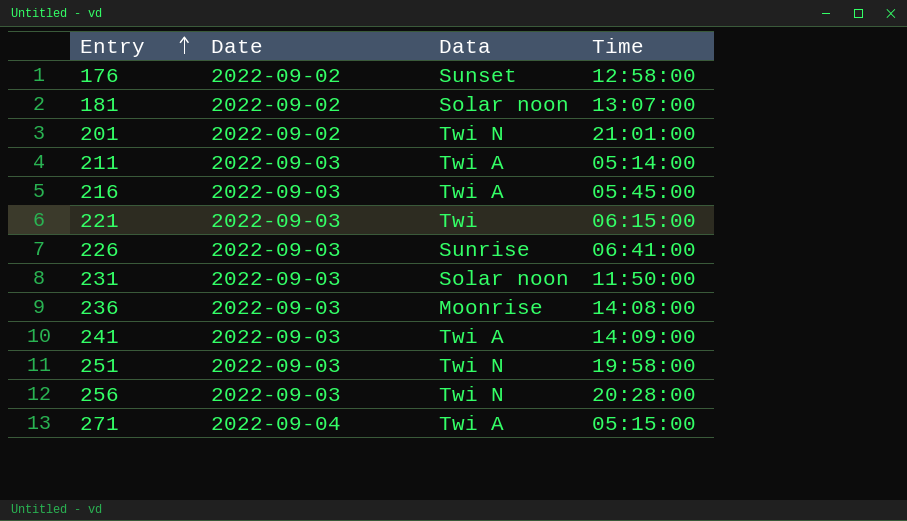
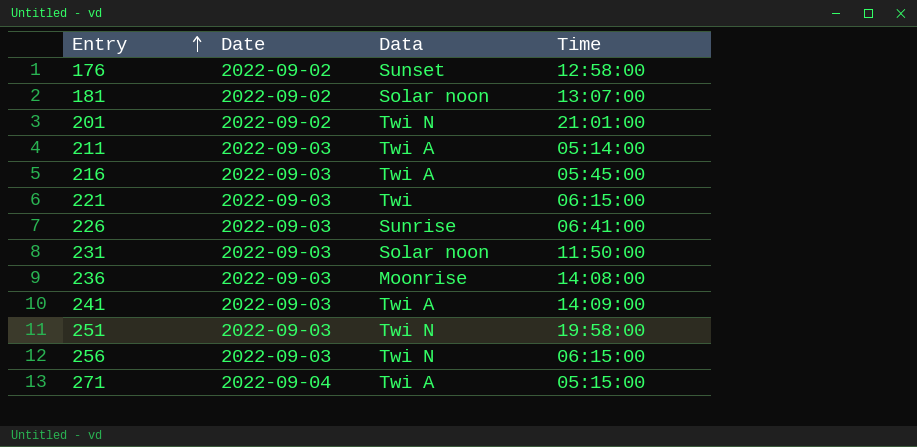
256 | Time: 20:28:00 -> 06:15:00

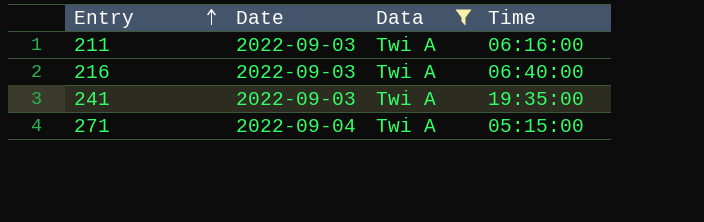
filter: none -> Data = Twi A
211 | Time: 05:14:00 -> 06:16:00
216 | Time: 05:45:00 -> 06:40:00
241 | Time: 14:09:00 -> 19:35:00

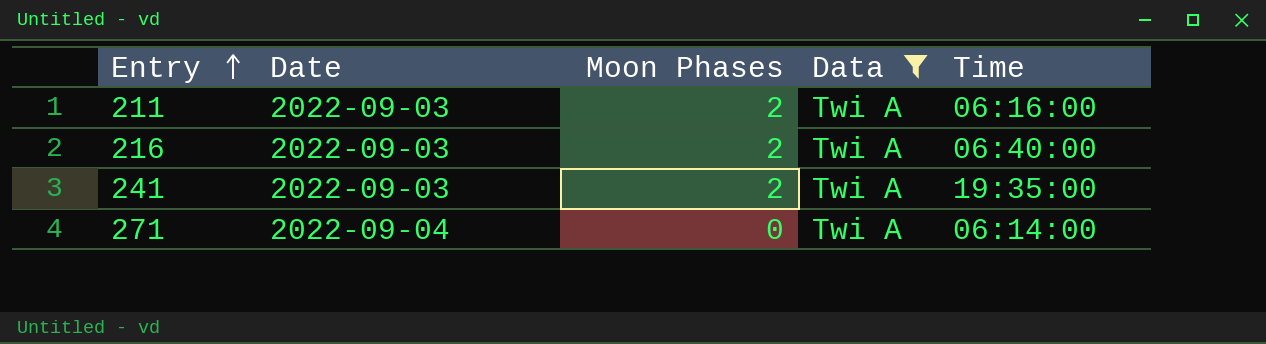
column Moon Phases | position: none -> 3
271 | Time: 05:15:00 -> 06:14:00

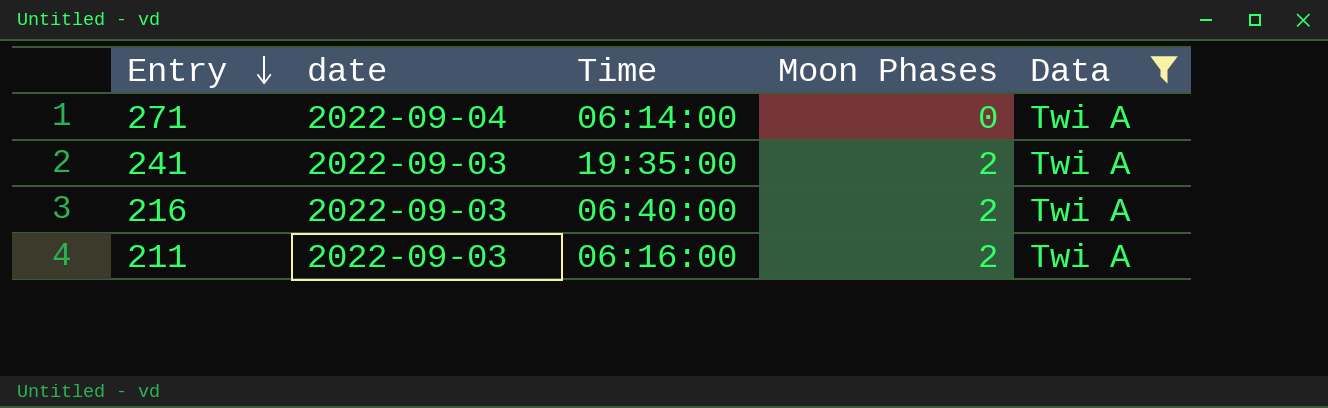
row order: Entry ascending -> Entry descending
column name: Date -> date
column Time | position: 5 -> 3

